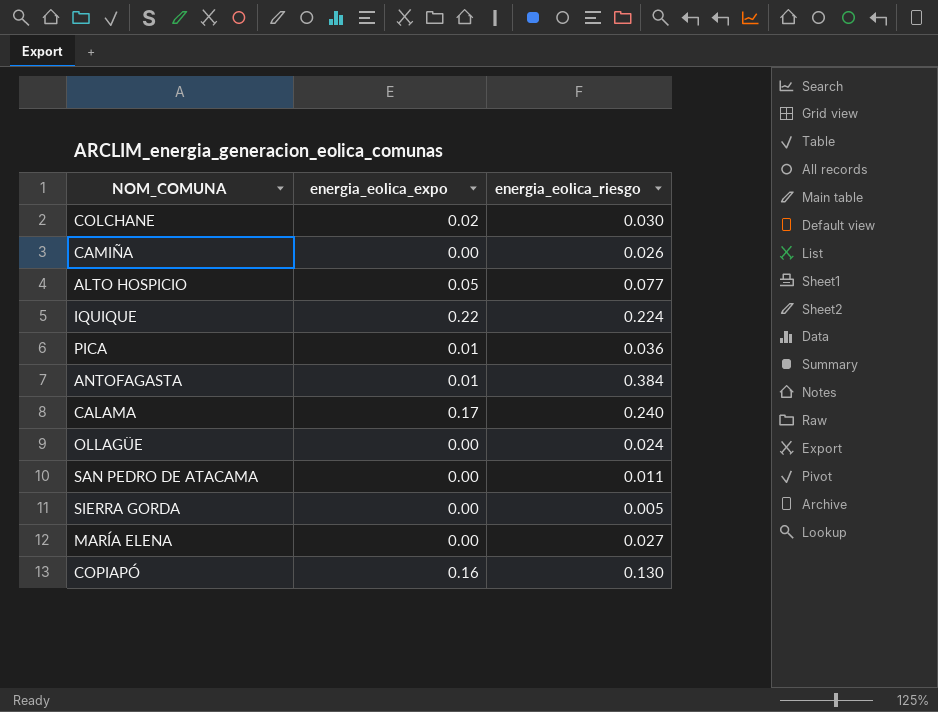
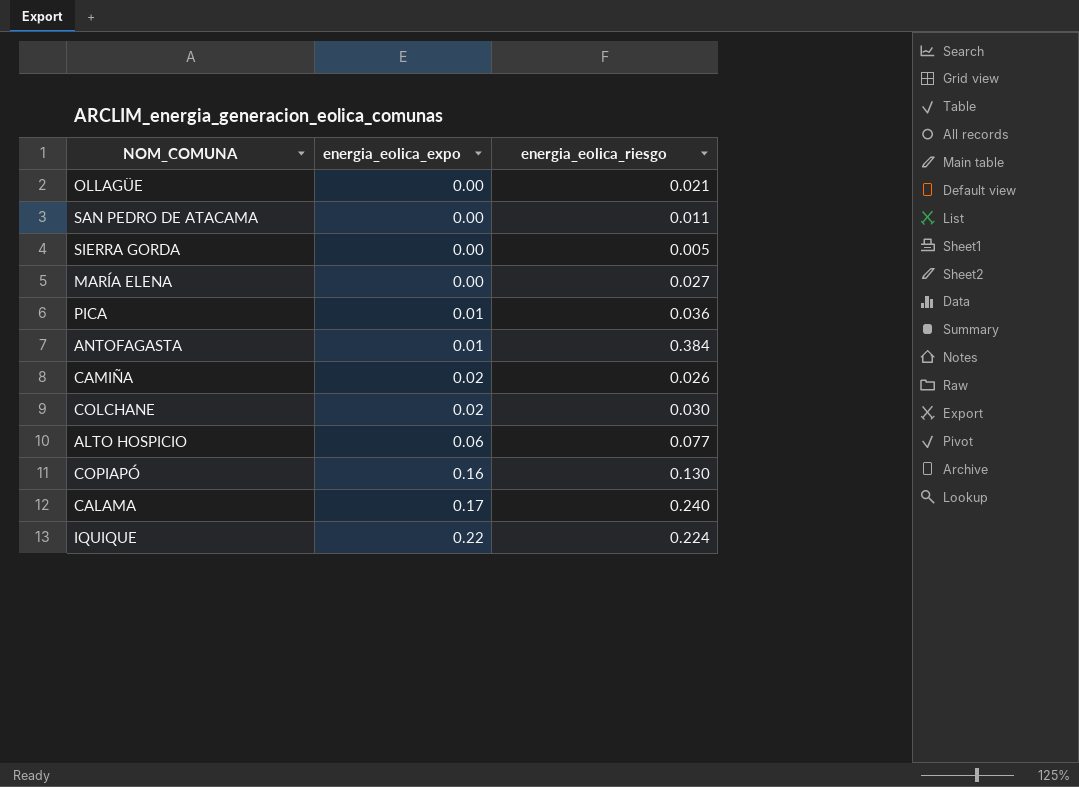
row order: none -> energia_eolica_expo ascending
OLLAGÜE | energia_eolica_riesgo: 0.024 -> 0.021
CAMIÑA | energia_eolica_expo: 0.00 -> 0.02
ALTO HOSPICIO | energia_eolica_expo: 0.05 -> 0.06

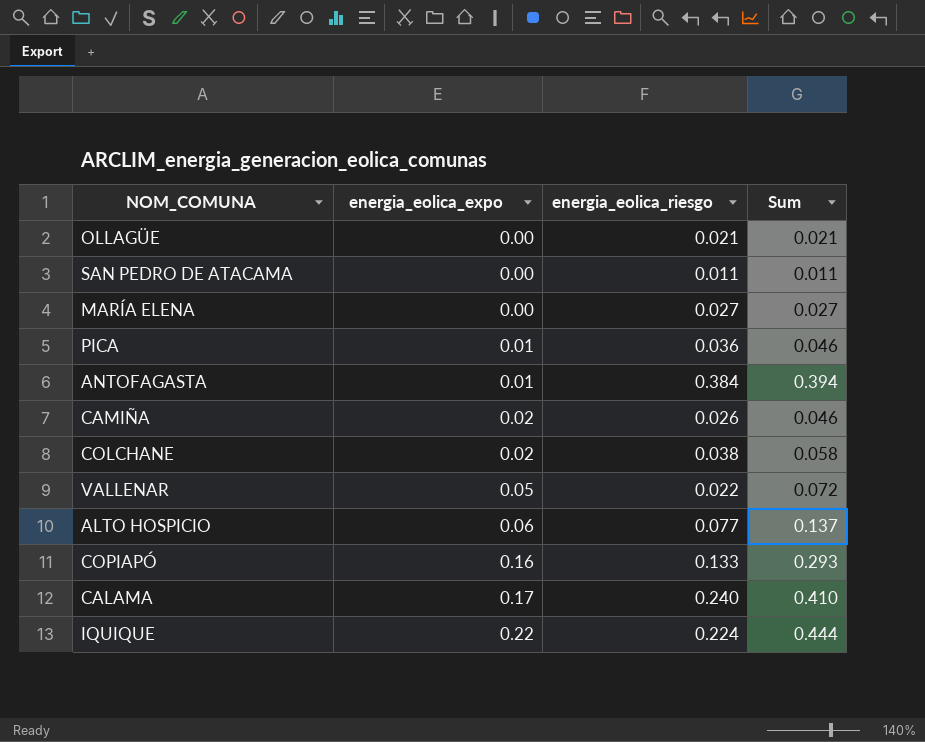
column Sum | formula: none -> [energia_eolica_expo] + [energia_eolica_riesgo]
row SIERRA GORDA: 0.00 | 0.005 -> none
COLCHANE | energia_eolica_riesgo: 0.030 -> 0.038
row VALLENAR: none -> 0.05 | 0.022 | 0.072
COPIAPÓ | energia_eolica_riesgo: 0.130 -> 0.133

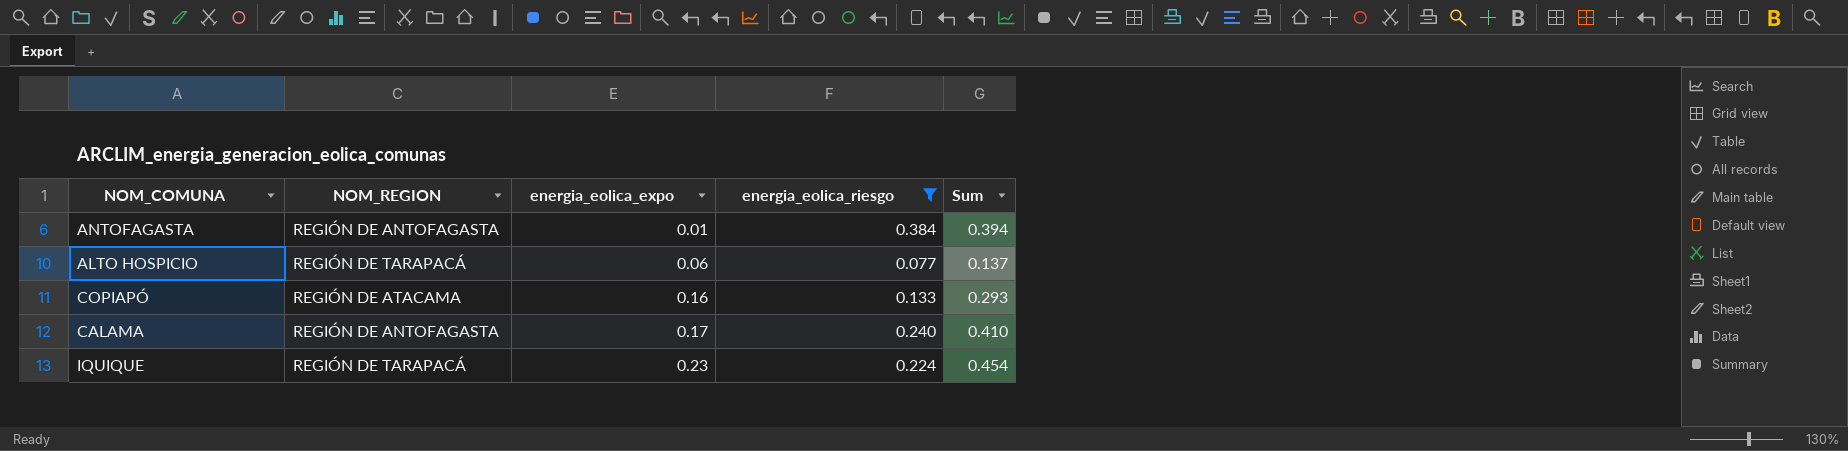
filter: none -> energia_eolica_riesgo >= 0.077
column NOM_REGION | position: none -> 2
IQUIQUE | energia_eolica_expo: 0.22 -> 0.23
IQUIQUE | Sum: 0.444 -> 0.454

